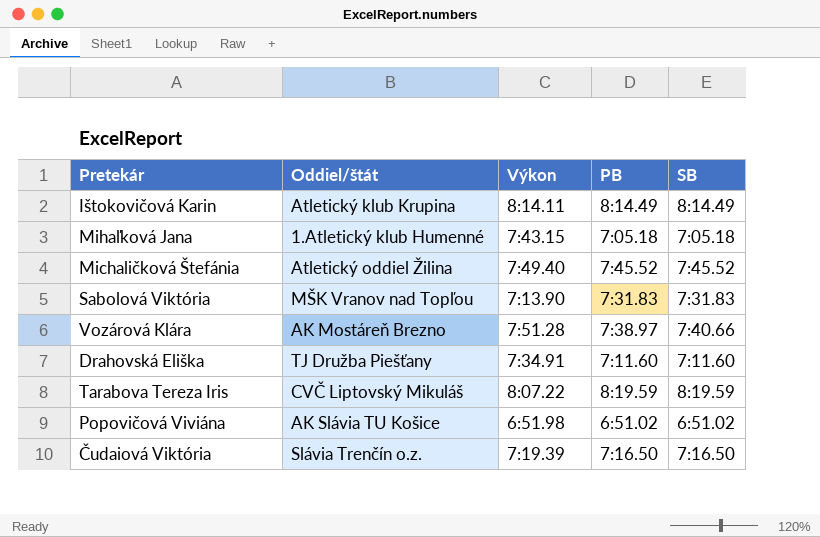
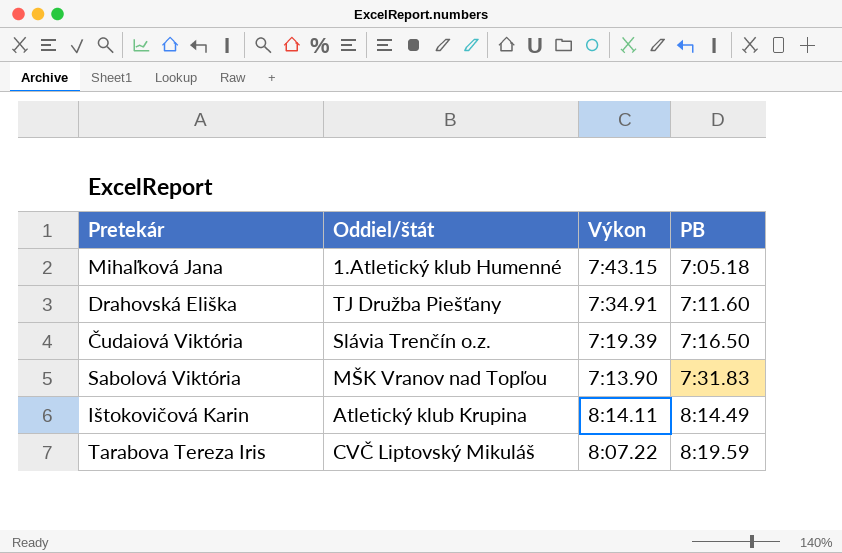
row order: none -> PB ascending
column SB | position: 5 -> none
row Michaličková Štefánia: Atletický oddiel Žilina | 7:49.40 | 7:45.52 | 7:45.52 -> none
row Vozárová Klára: AK Mostáreň Brezno | 7:51.28 | 7:38.97 | 7:40.66 -> none
row Popovičová Viviána: AK Slávia TU Košice | 6:51.98 | 6:51.02 | 6:51.02 -> none

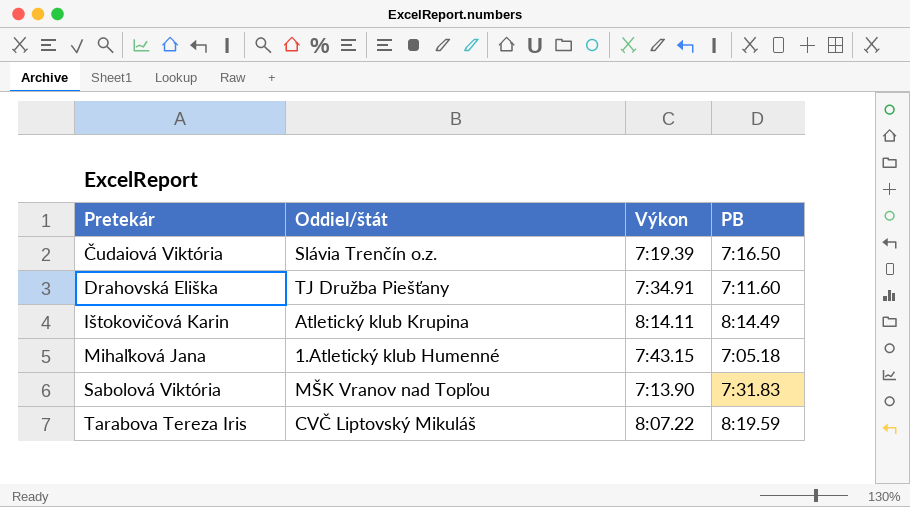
row order: PB ascending -> Pretekár ascending

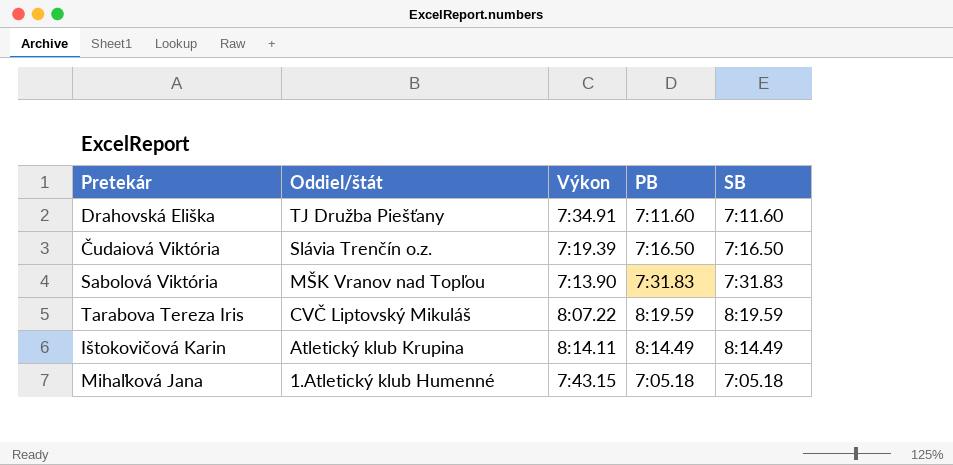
row order: Pretekár ascending -> Oddiel/štát descending
column SB | position: none -> 5

